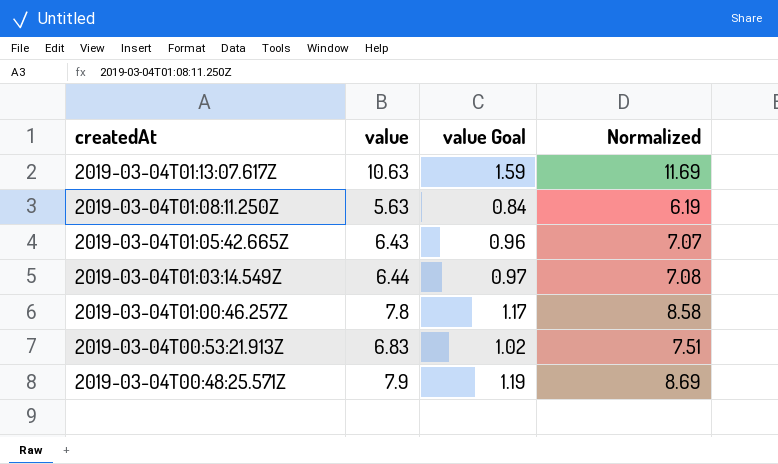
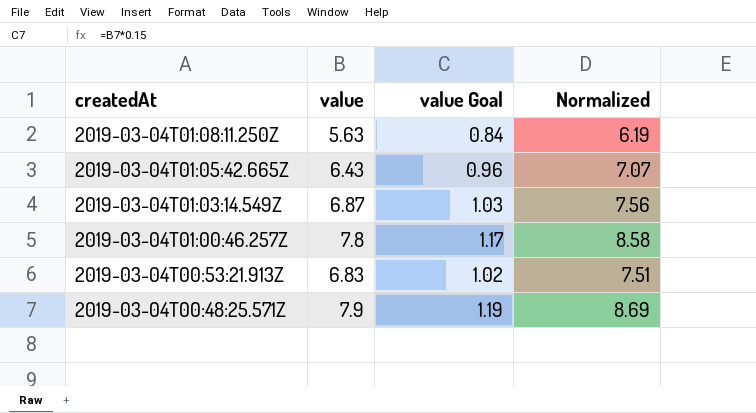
row 2019-03-04T01:13:07.617Z: 10.63 | 1.59 | 11.69 -> none
2019-03-04T01:03:14.549Z | value: 6.44 -> 6.87
2019-03-04T01:03:14.549Z | value Goal: 0.97 -> 1.03
2019-03-04T01:03:14.549Z | Normalized: 7.08 -> 7.56

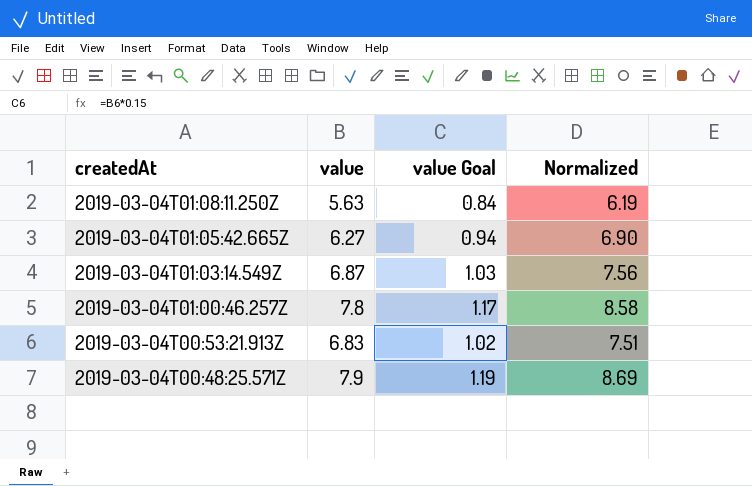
2019-03-04T01:05:42.665Z | value: 6.43 -> 6.27
2019-03-04T01:05:42.665Z | value Goal: 0.96 -> 0.94
2019-03-04T01:05:42.665Z | Normalized: 7.07 -> 6.90

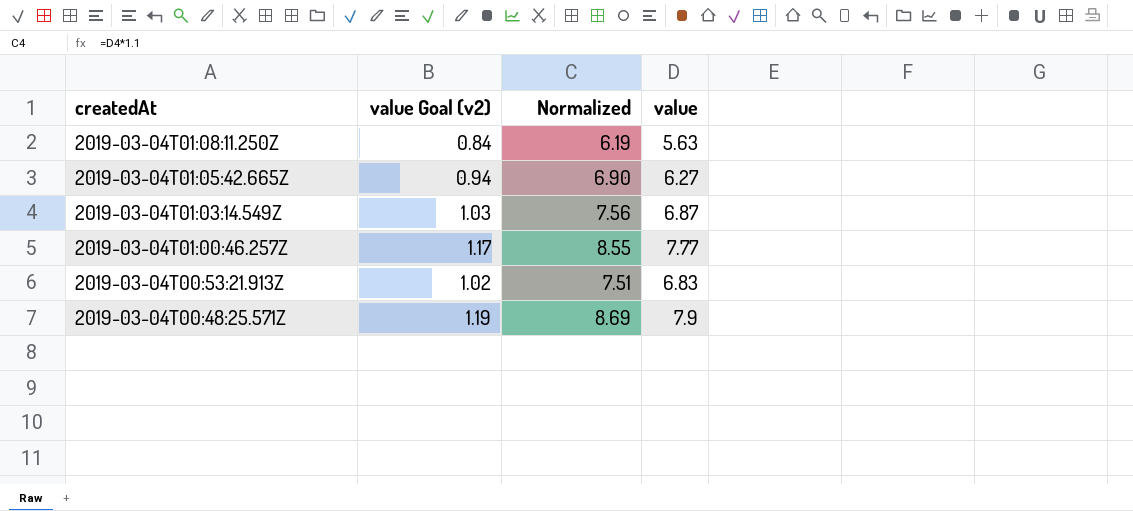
column name: value Goal -> value Goal (v2)
column value | position: 2 -> 4
2019-03-04T01:00:46.257Z | Normalized: 8.58 -> 8.55
2019-03-04T01:00:46.257Z | value: 7.8 -> 7.77

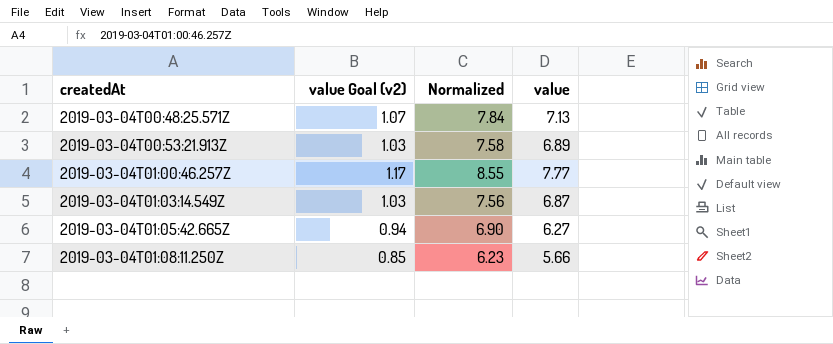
row order: createdAt descending -> createdAt ascending
2019-03-04T00:48:25.571Z | value Goal (v2): 1.19 -> 1.07
2019-03-04T00:48:25.571Z | Normalized: 8.69 -> 7.84
2019-03-04T00:48:25.571Z | value: 7.9 -> 7.13
2019-03-04T00:53:21.913Z | value Goal (v2): 1.02 -> 1.03
2019-03-04T00:53:21.913Z | Normalized: 7.51 -> 7.58
2019-03-04T00:53:21.913Z | value: 6.83 -> 6.89
2019-03-04T01:08:11.250Z | value Goal (v2): 0.84 -> 0.85
2019-03-04T01:08:11.250Z | Normalized: 6.19 -> 6.23
2019-03-04T01:08:11.250Z | value: 5.63 -> 5.66

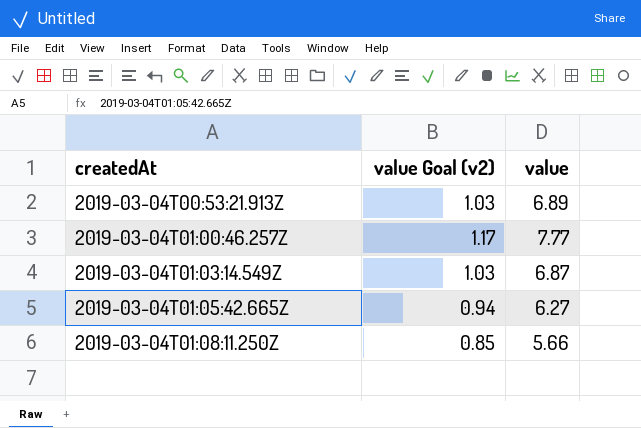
column Normalized | formula: [value] * 1.1 -> none
row 2019-03-04T00:48:25.571Z: 1.07 | 7.84 | 7.13 -> none

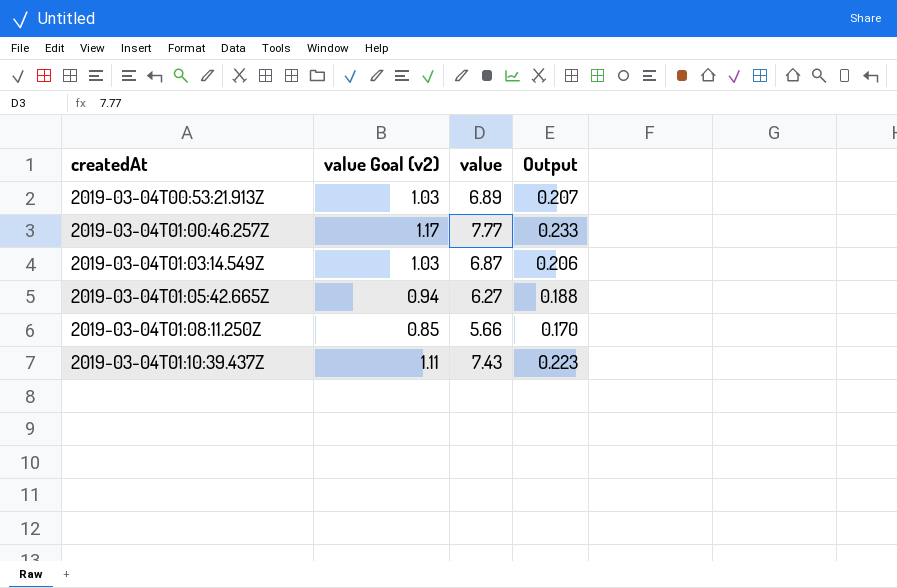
column Output | formula: none -> [value] * 0.03
row 2019-03-04T01:10:39.437Z: none -> 1.11 | 7.43 | 0.223

